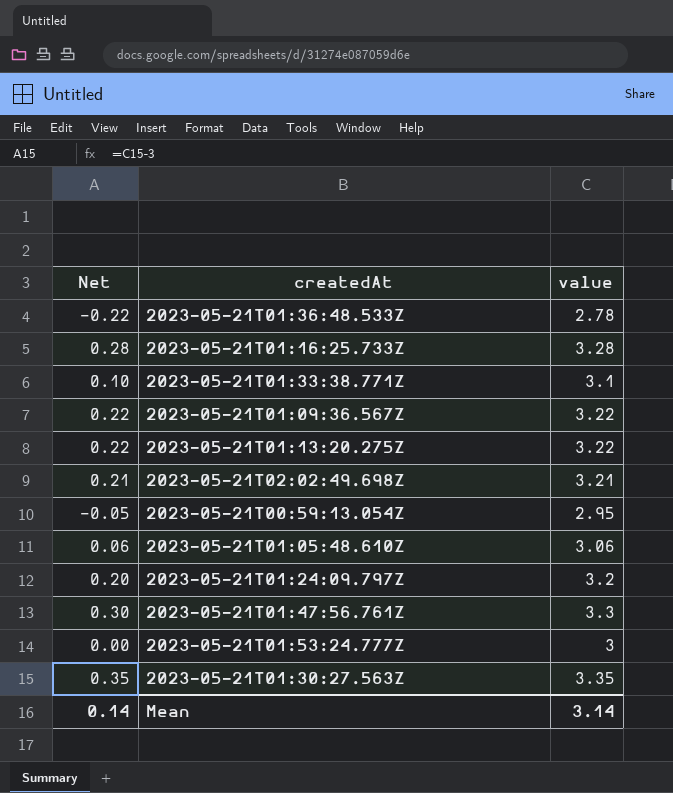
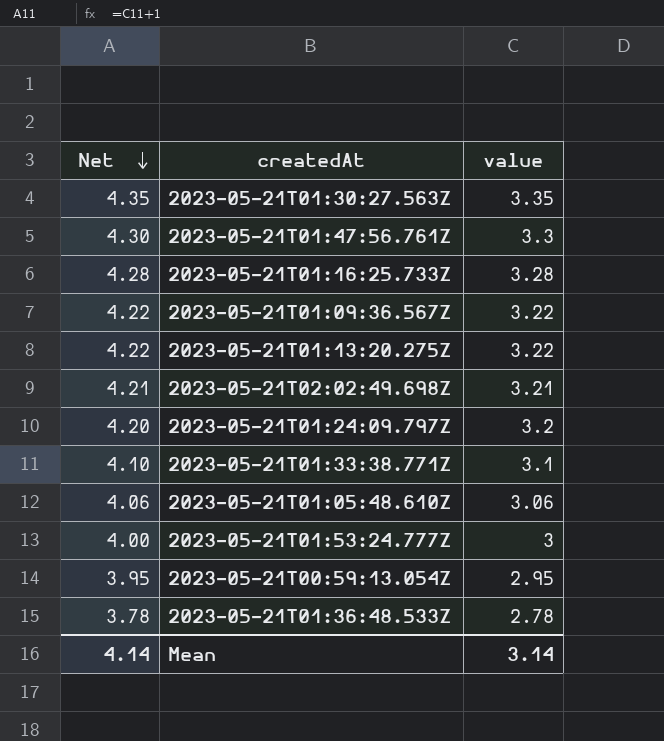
row order: none -> Net descending
column Net | formula: [value] - 3 -> [value] + 1
Mean | Net: 0.14 -> 4.14

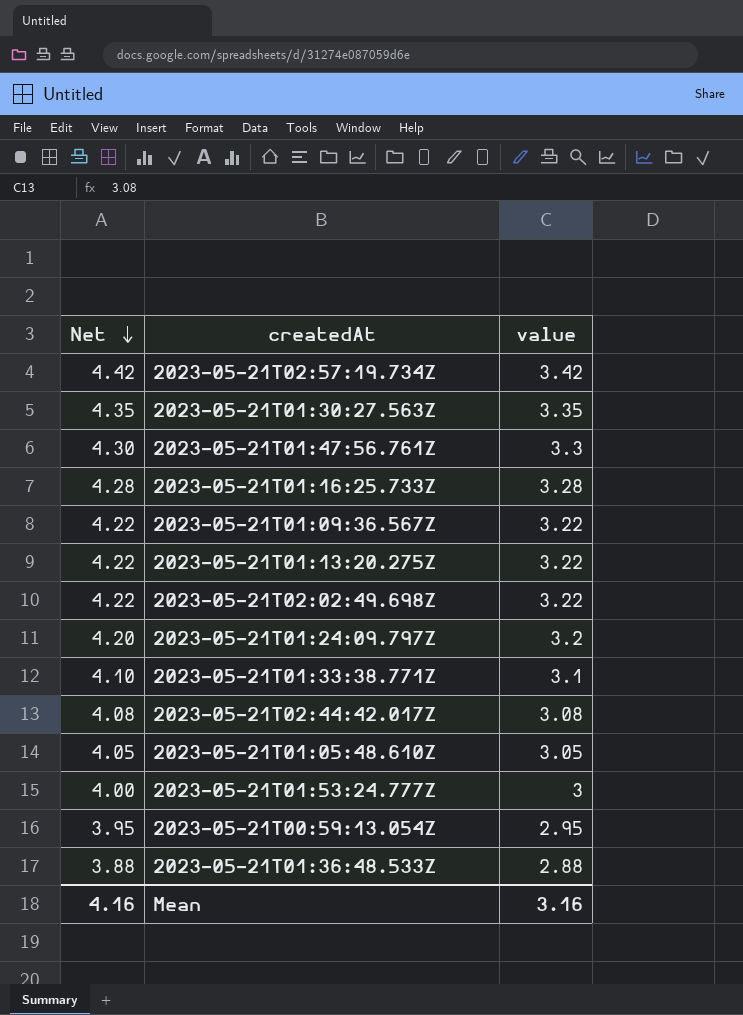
row 2023-05-21T02:57:19.734Z: none -> 4.42 | 3.42
2023-05-21T02:02:49.698Z | Net: 4.21 -> 4.22
2023-05-21T02:02:49.698Z | value: 3.21 -> 3.22
row 2023-05-21T02:44:42.017Z: none -> 4.08 | 3.08
2023-05-21T01:05:48.610Z | Net: 4.06 -> 4.05
2023-05-21T01:05:48.610Z | value: 3.06 -> 3.05
2023-05-21T01:36:48.533Z | Net: 3.78 -> 3.88
2023-05-21T01:36:48.533Z | value: 2.78 -> 2.88
Mean | Net: 4.14 -> 4.16
Mean | value: 3.14 -> 3.16

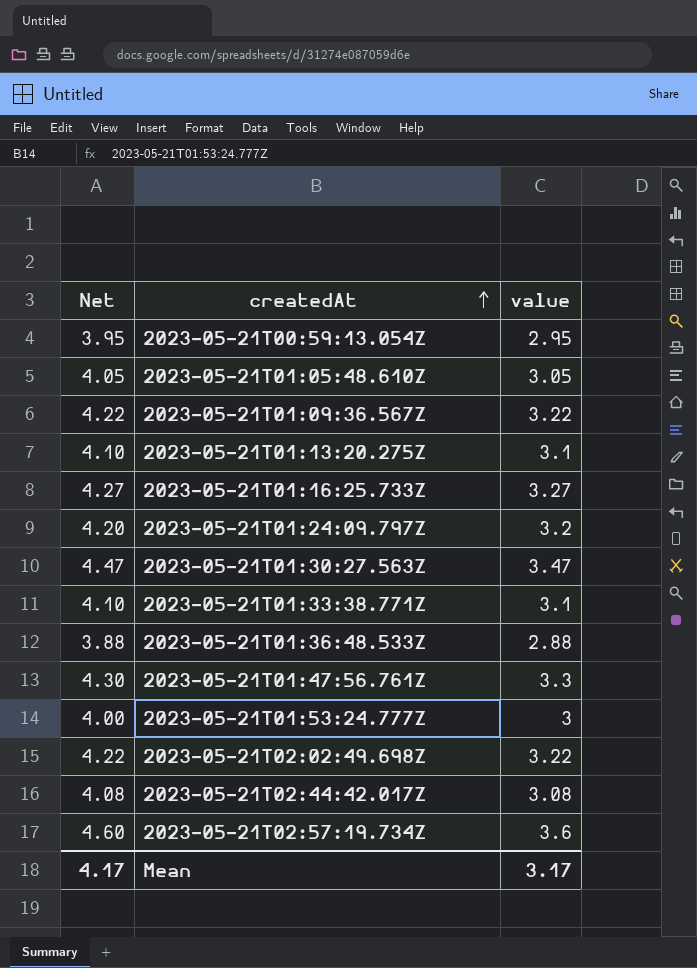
row order: Net descending -> createdAt ascending
2023-05-21T01:13:20.275Z | Net: 4.22 -> 4.10
2023-05-21T01:13:20.275Z | value: 3.22 -> 3.1
2023-05-21T01:16:25.733Z | Net: 4.28 -> 4.27
2023-05-21T01:16:25.733Z | value: 3.28 -> 3.27
2023-05-21T01:30:27.563Z | Net: 4.35 -> 4.47
2023-05-21T01:30:27.563Z | value: 3.35 -> 3.47
2023-05-21T02:57:19.734Z | Net: 4.42 -> 4.60
2023-05-21T02:57:19.734Z | value: 3.42 -> 3.6
Mean | Net: 4.16 -> 4.17
Mean | value: 3.16 -> 3.17

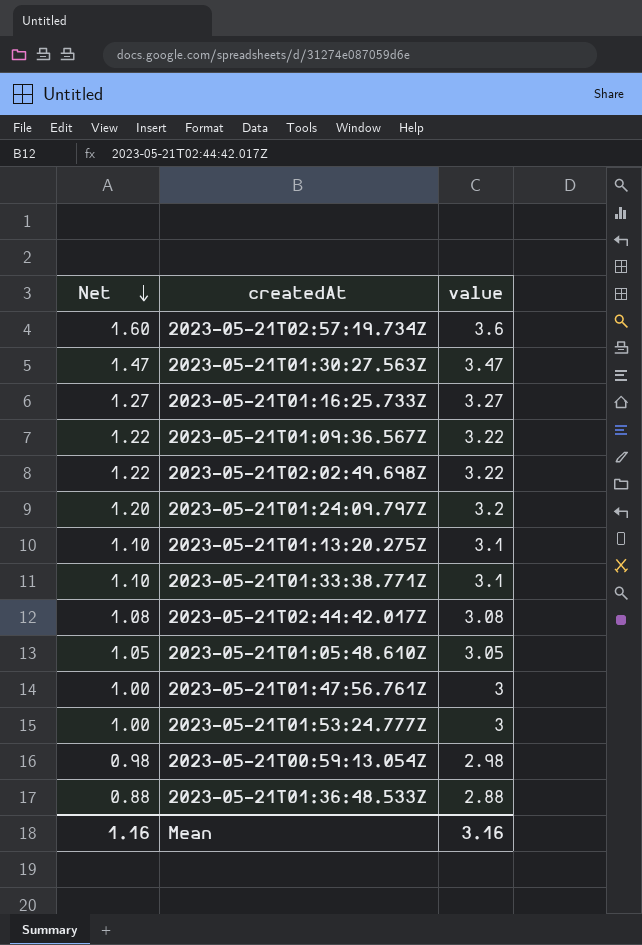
row order: createdAt ascending -> Net descending
column Net | formula: [value] + 1 -> [value] - 2
2023-05-21T01:47:56.761Z | value: 3.3 -> 3
2023-05-21T00:59:13.054Z | value: 2.95 -> 2.98
Mean | Net: 4.17 -> 1.16
Mean | value: 3.17 -> 3.16

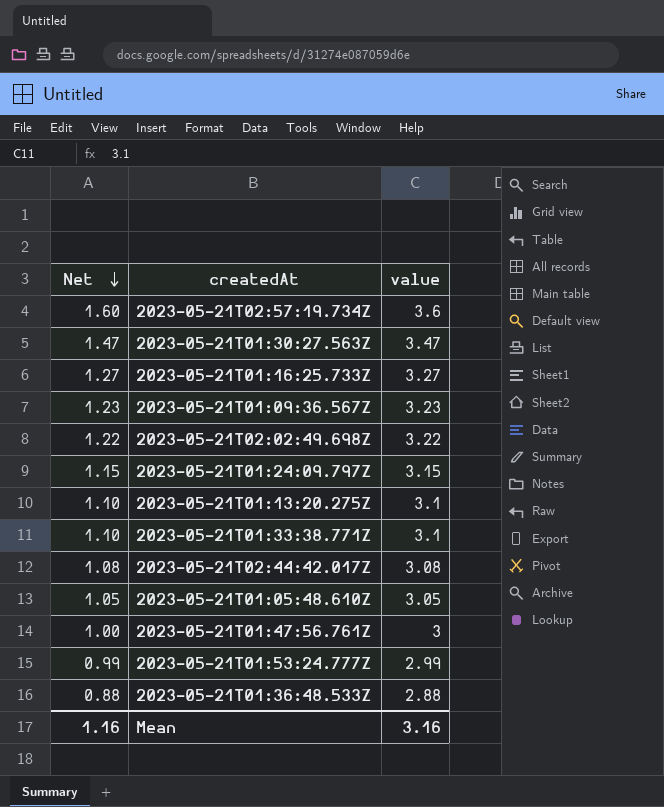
row 2023-05-21T00:59:13.054Z: 0.98 | 2.98 -> none
2023-05-21T01:09:36.567Z | Net: 1.22 -> 1.23
2023-05-21T01:09:36.567Z | value: 3.22 -> 3.23
2023-05-21T01:24:09.797Z | Net: 1.20 -> 1.15
2023-05-21T01:24:09.797Z | value: 3.2 -> 3.15
2023-05-21T01:53:24.777Z | Net: 1.00 -> 0.99
2023-05-21T01:53:24.777Z | value: 3 -> 2.99

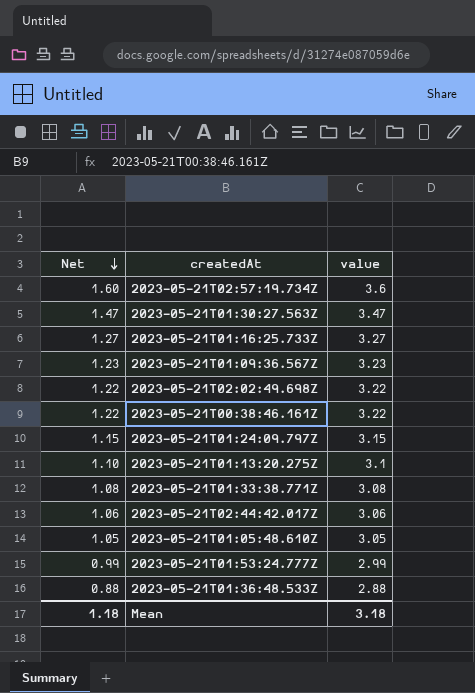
row 2023-05-21T01:47:56.761Z: 1.00 | 3 -> none
row 2023-05-21T00:38:46.161Z: none -> 1.22 | 3.22
2023-05-21T01:33:38.771Z | Net: 1.10 -> 1.08
2023-05-21T01:33:38.771Z | value: 3.1 -> 3.08
2023-05-21T02:44:42.017Z | Net: 1.08 -> 1.06
2023-05-21T02:44:42.017Z | value: 3.08 -> 3.06
Mean | Net: 1.16 -> 1.18
Mean | value: 3.16 -> 3.18

